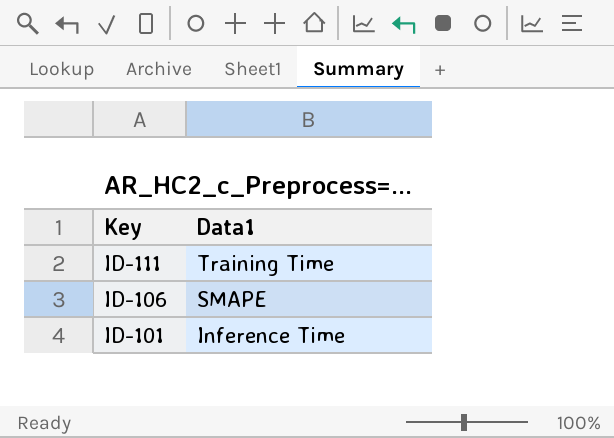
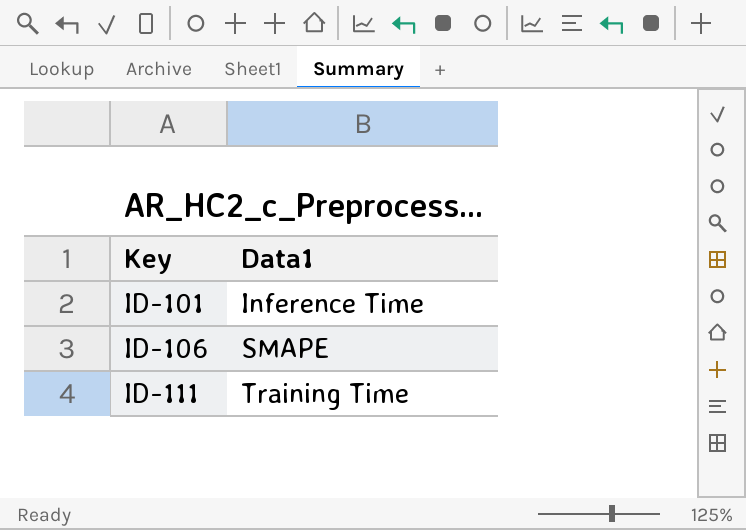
row order: Key descending -> Key ascending

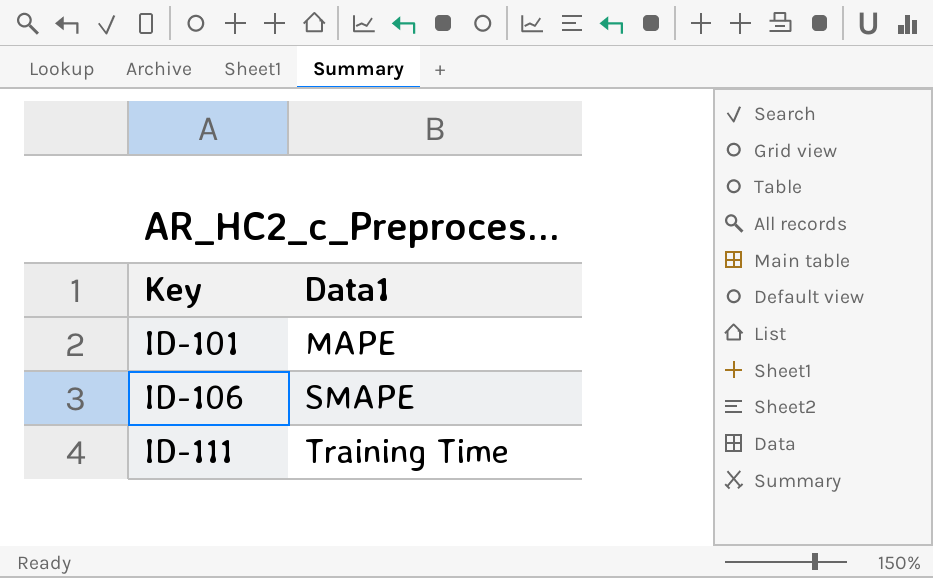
ID-101 | Data1: Inference Time -> MAPE

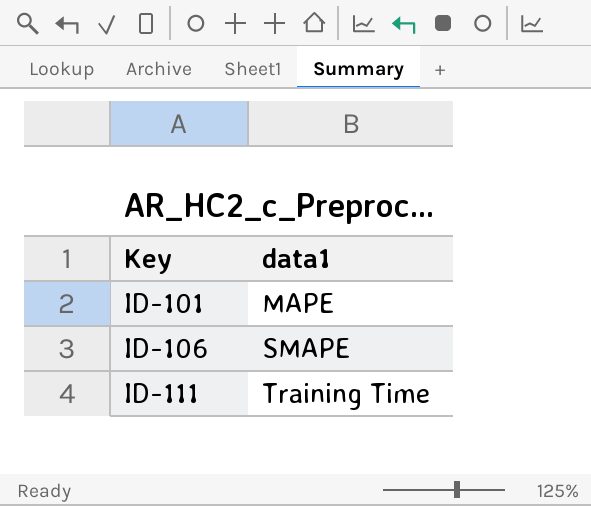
column name: Data1 -> data1

